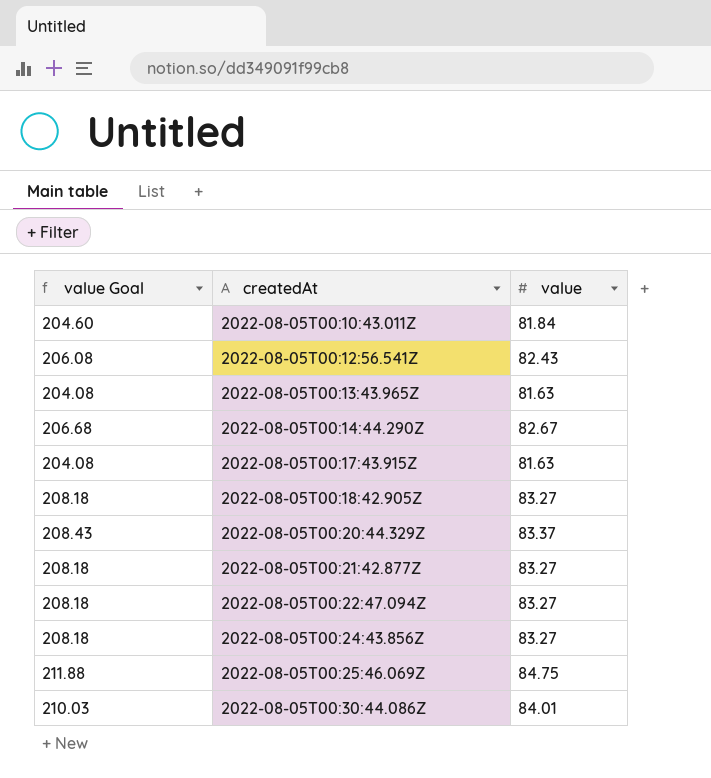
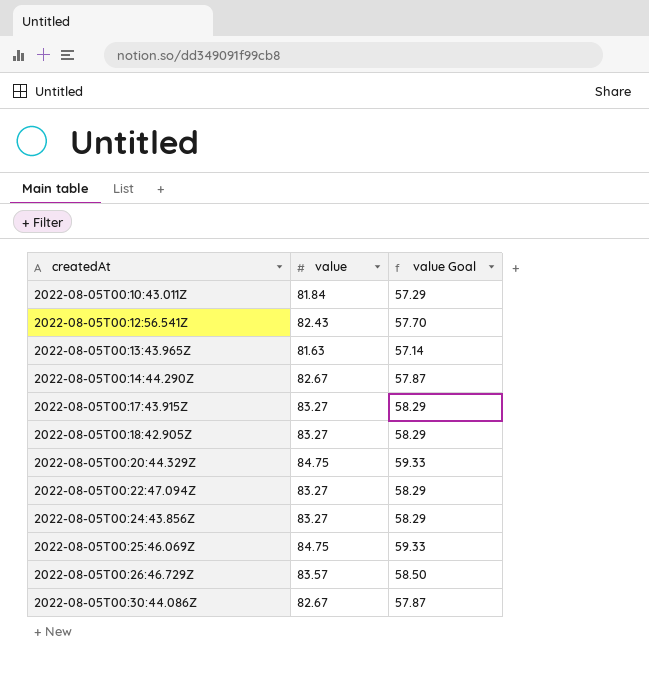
column value Goal | formula: [value] * 2.5 -> [value] * 0.7
column value Goal | position: 1 -> 3
row 2022-08-05T00:21:42.877Z: 208.18 | 83.27 -> none
2022-08-05T00:17:43.915Z | value: 81.63 -> 83.27
2022-08-05T00:20:44.329Z | value: 83.37 -> 84.75
row 2022-08-05T00:26:46.729Z: none -> 83.57 | 58.50
2022-08-05T00:30:44.086Z | value: 84.01 -> 82.67

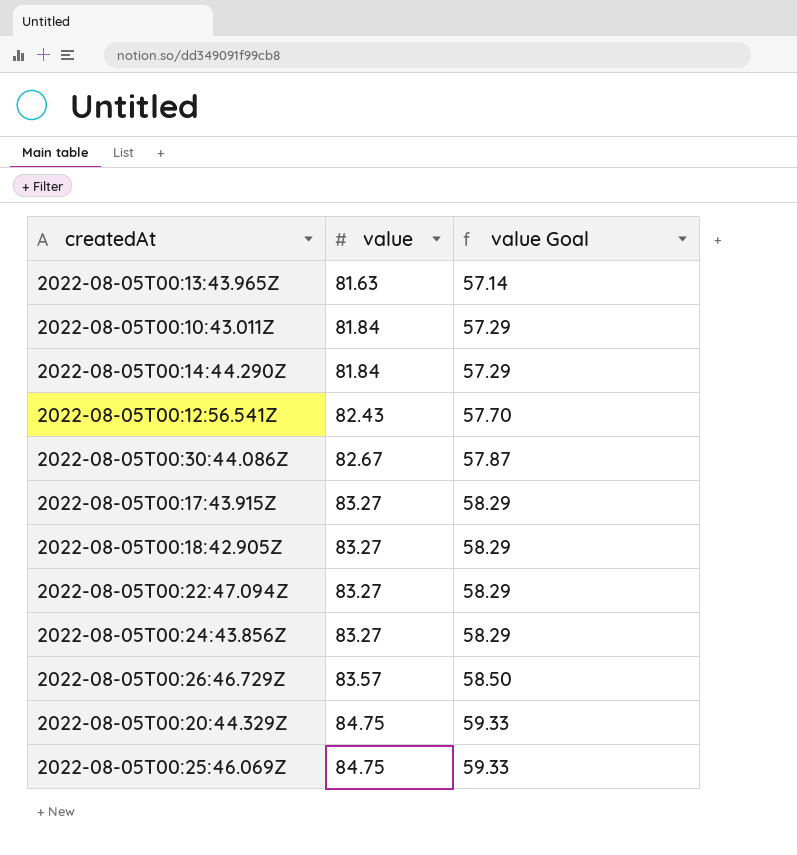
row order: createdAt ascending -> value ascending
2022-08-05T00:14:44.290Z | value: 82.67 -> 81.84
2022-08-05T00:14:44.290Z | value Goal: 57.87 -> 57.29

